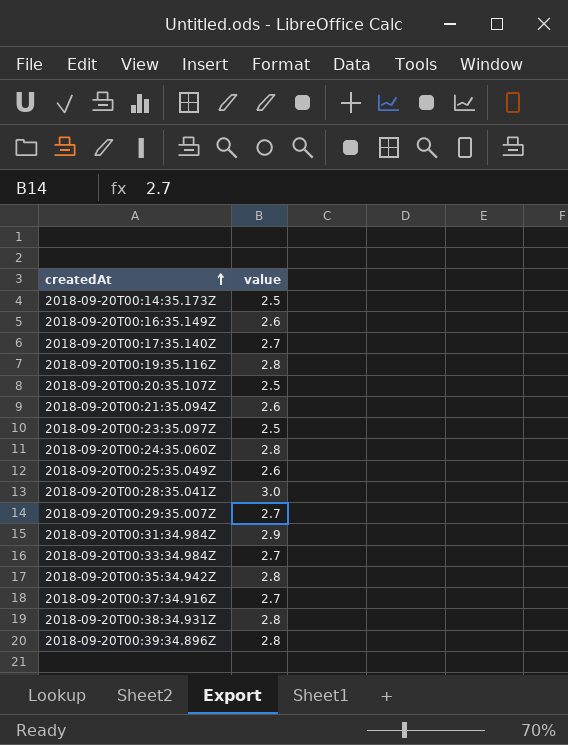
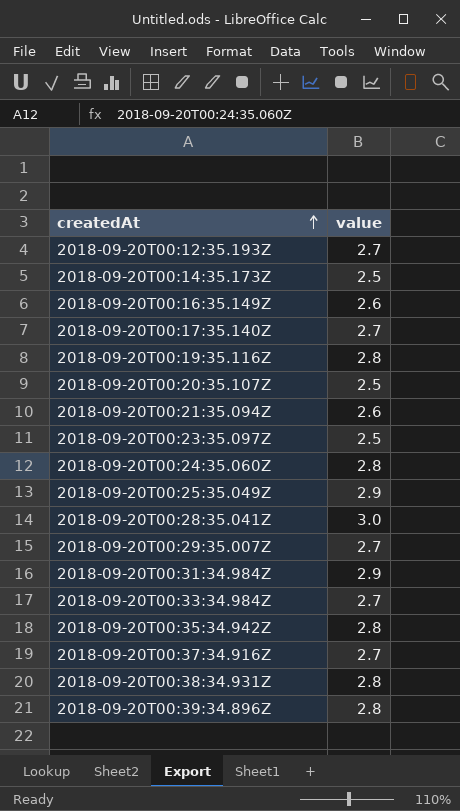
row 2018-09-20T00:12:35.193Z: none -> 2.7
2018-09-20T00:25:35.049Z | value: 2.6 -> 2.9

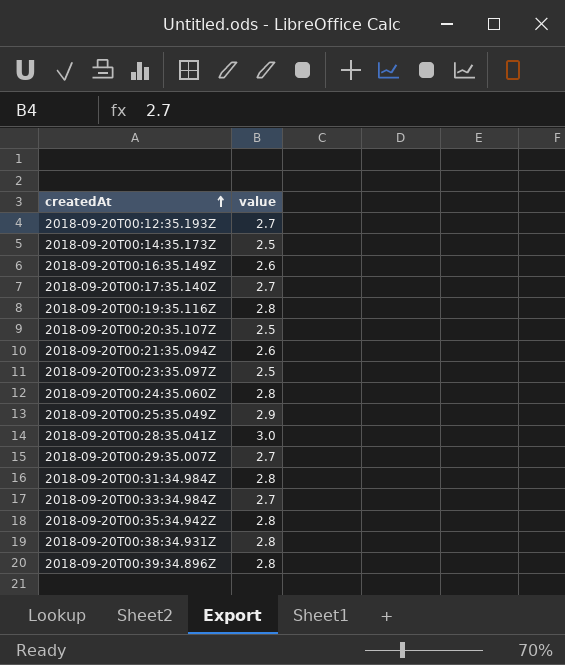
row 2018-09-20T00:37:34.916Z: 2.7 -> none
2018-09-20T00:31:34.984Z | value: 2.9 -> 2.8

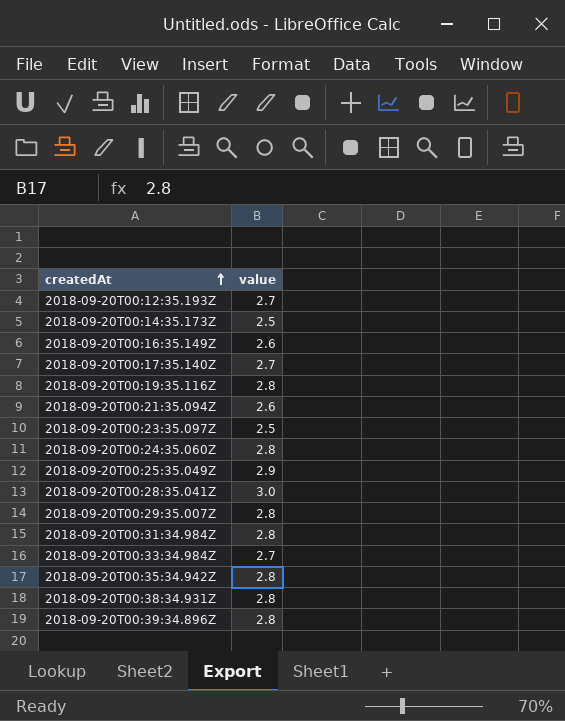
row 2018-09-20T00:20:35.107Z: 2.5 -> none
2018-09-20T00:29:35.007Z | value: 2.7 -> 2.8

